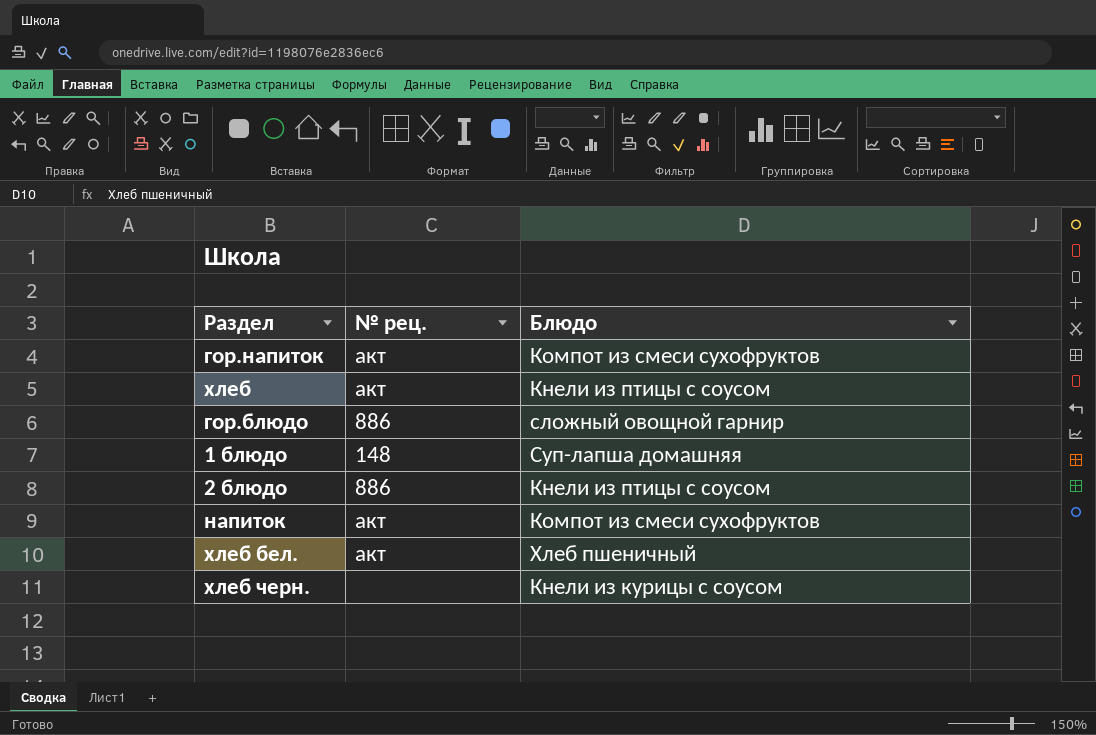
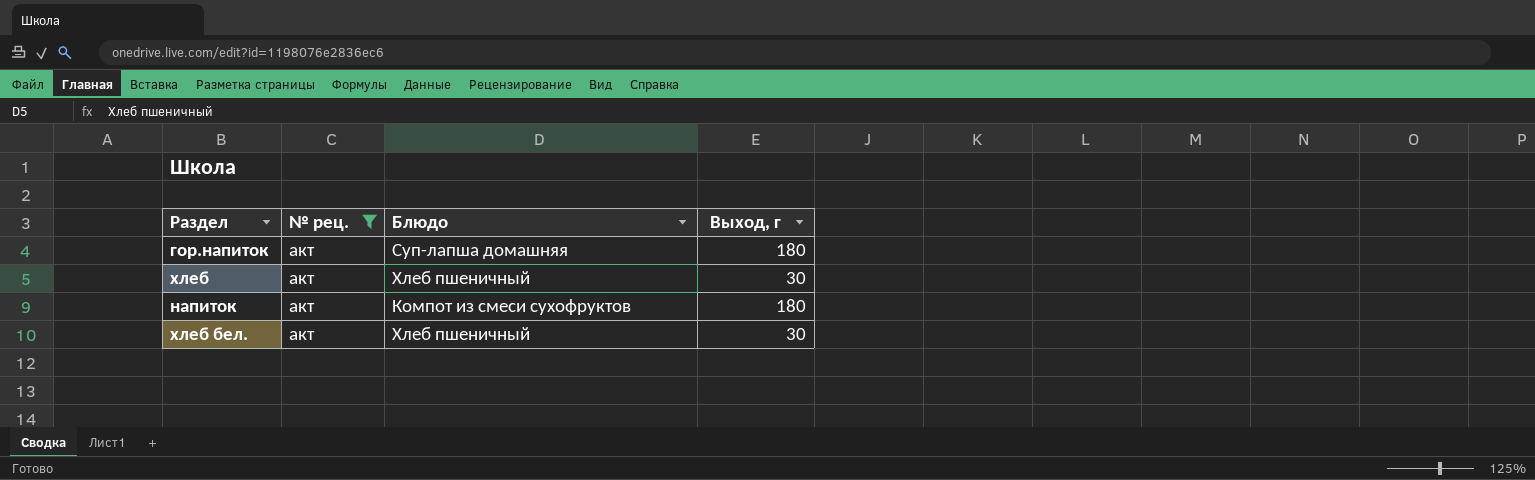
filter: none -> № рец. = акт
column Выход, г | position: none -> 4
гор.напиток | Блюдо: Компот из смеси сухофруктов -> Суп-лапша домашняя
хлеб | Блюдо: Кнели из птицы с соусом -> Хлеб пшеничный

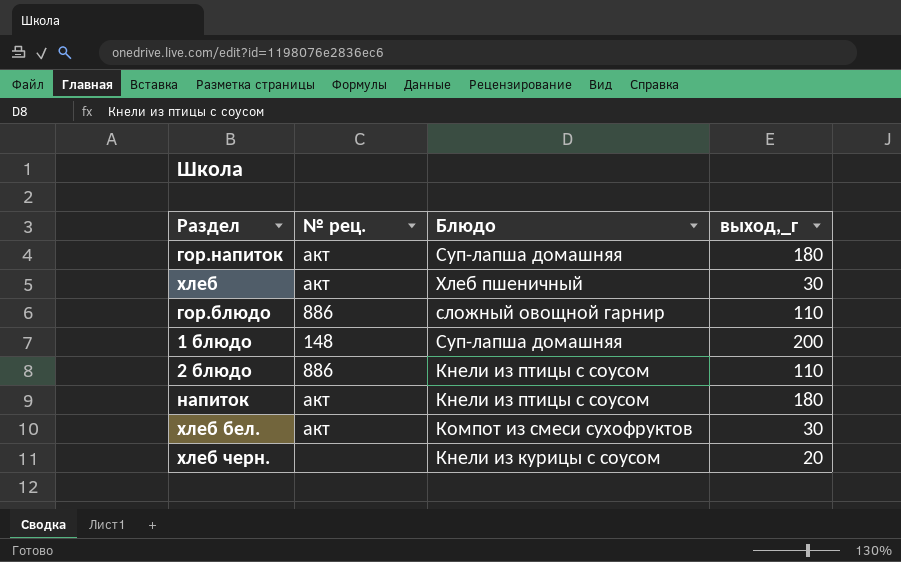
filter: № рец. = акт -> none
column name: Выход, г -> выход,_г
напиток | Блюдо: Компот из смеси сухофруктов -> Кнели из птицы с соусом
хлеб бел. | Блюдо: Хлеб пшеничный -> Компот из смеси сухофруктов

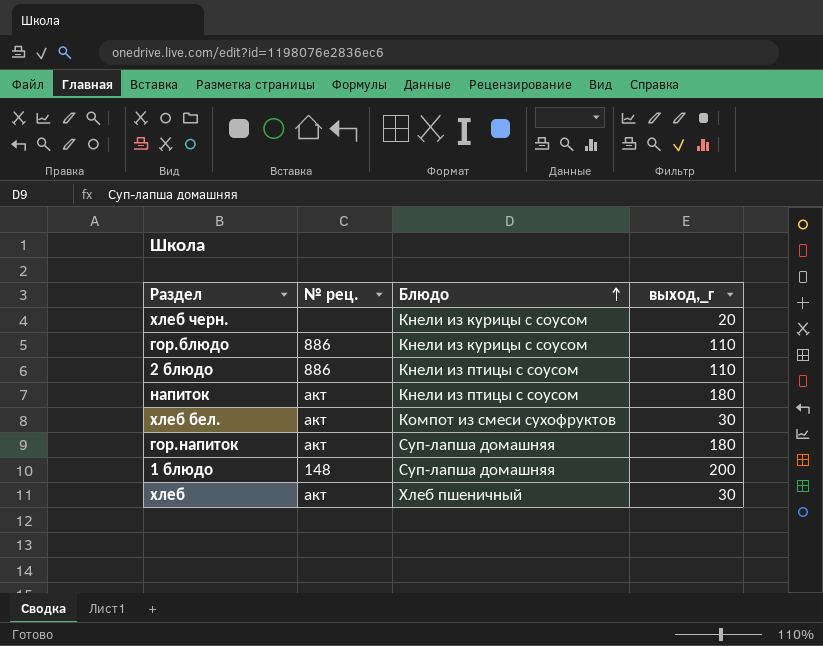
row order: none -> Блюдо ascending
гор.блюдо | Блюдо: сложный овощной гарнир -> Кнели из курицы с соусом

